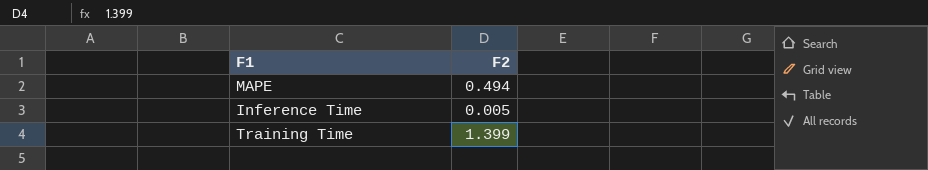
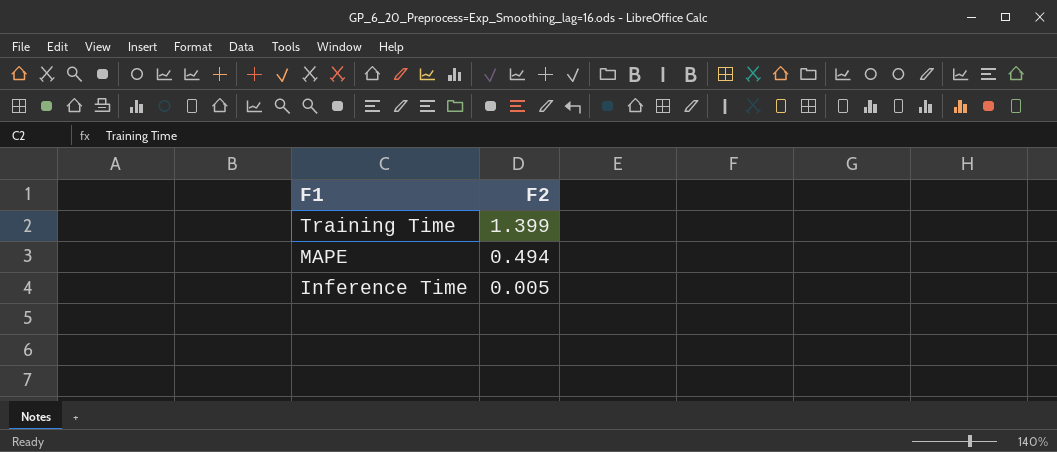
row order: none -> F1 descending

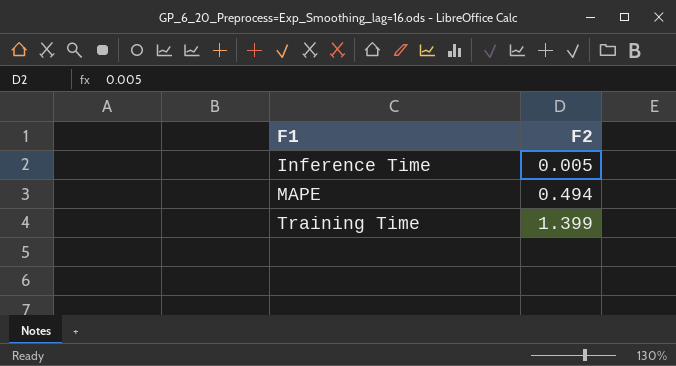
row order: F1 descending -> F1 ascending

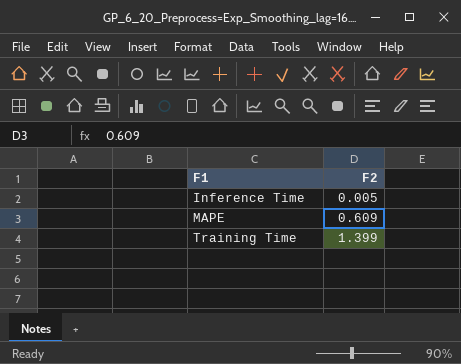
MAPE | F2: 0.494 -> 0.609

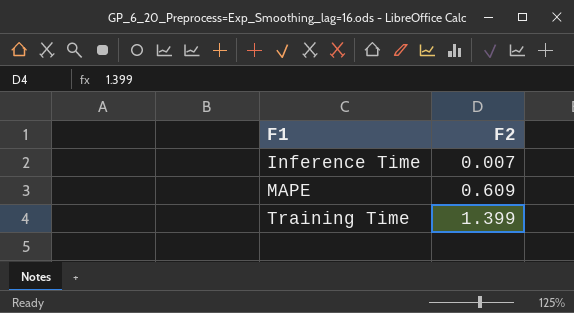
Inference Time | F2: 0.005 -> 0.007

